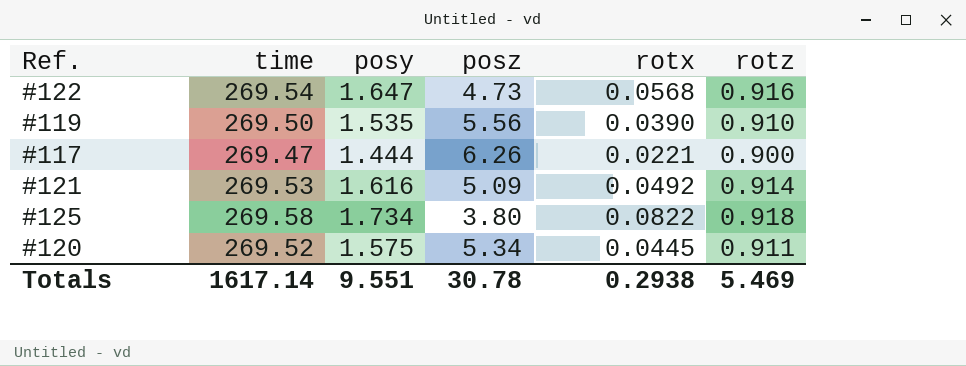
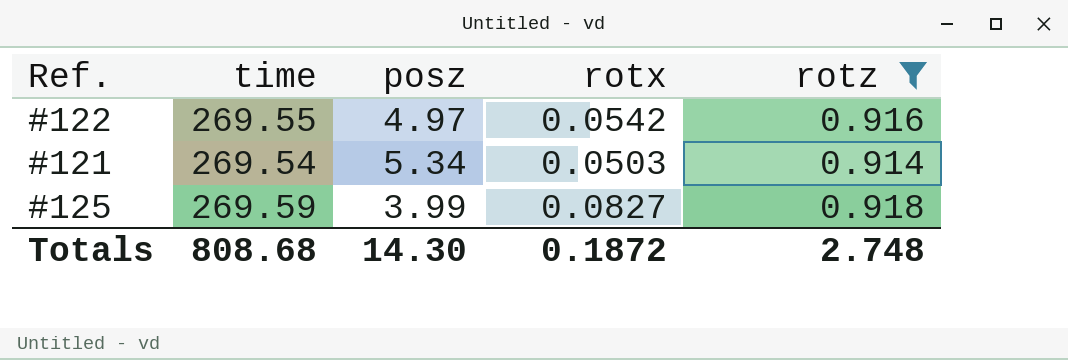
filter: none -> rotz >= 0.914
column posy | position: 3 -> none
#122 | time: 269.54 -> 269.55
#122 | posz: 4.73 -> 4.97
#122 | rotx: 0.0568 -> 0.0542
#121 | time: 269.53 -> 269.54
#121 | posz: 5.09 -> 5.34
#121 | rotx: 0.0492 -> 0.0503
#125 | time: 269.58 -> 269.59
#125 | posz: 3.80 -> 3.99
#125 | rotx: 0.0822 -> 0.0827
Totals | time: 1617.14 -> 808.68
Totals | posz: 30.78 -> 14.30
Totals | rotx: 0.2938 -> 0.1872
Totals | rotz: 5.469 -> 2.748

